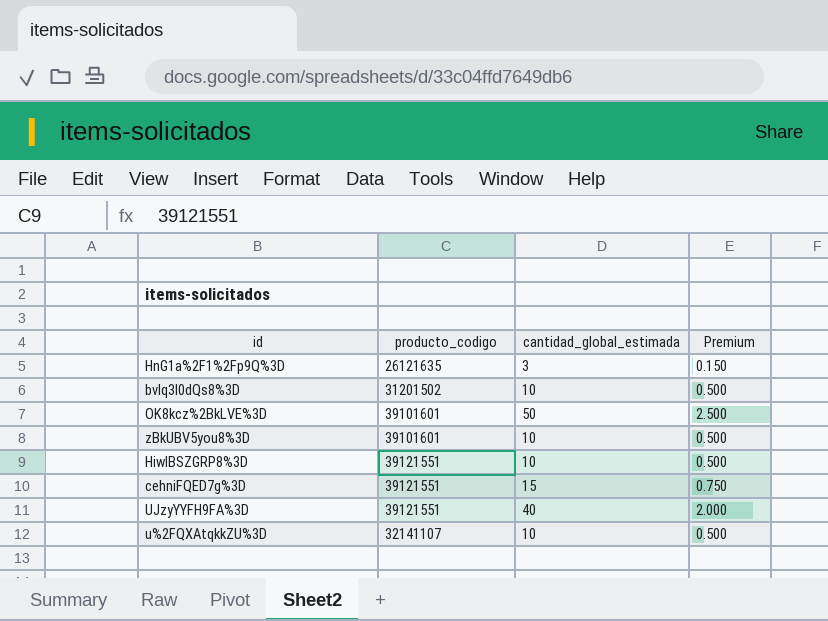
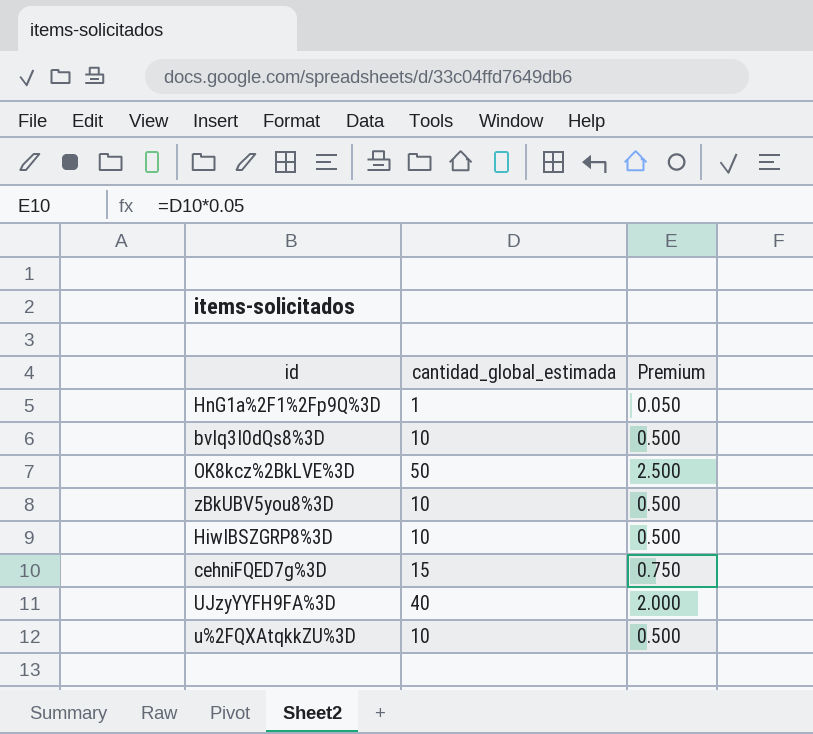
column producto_codigo | position: 2 -> none
HnG1a%2F1%2Fp9Q%3D | cantidad_global_estimada: 3 -> 1
HnG1a%2F1%2Fp9Q%3D | Premium: 0.150 -> 0.050

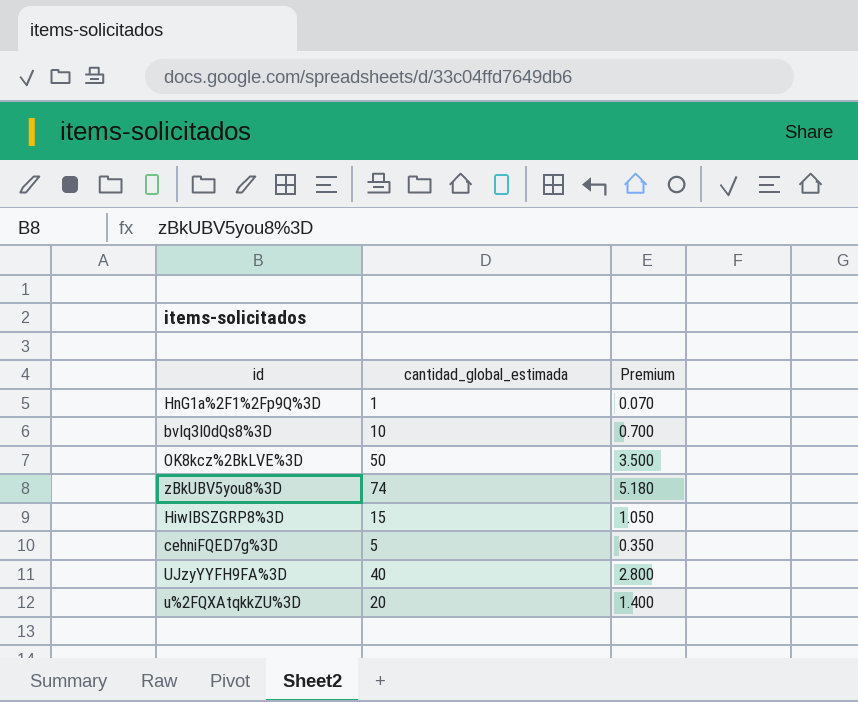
column Premium | formula: [cantidad_global_estimada] * 0.05 -> [cantidad_global_estimada] * 0.07
zBkUBV5you8%3D | cantidad_global_estimada: 10 -> 74
HiwIBSZGRP8%3D | cantidad_global_estimada: 10 -> 15
cehniFQED7g%3D | cantidad_global_estimada: 15 -> 5
u%2FQXAtqkkZU%3D | cantidad_global_estimada: 10 -> 20

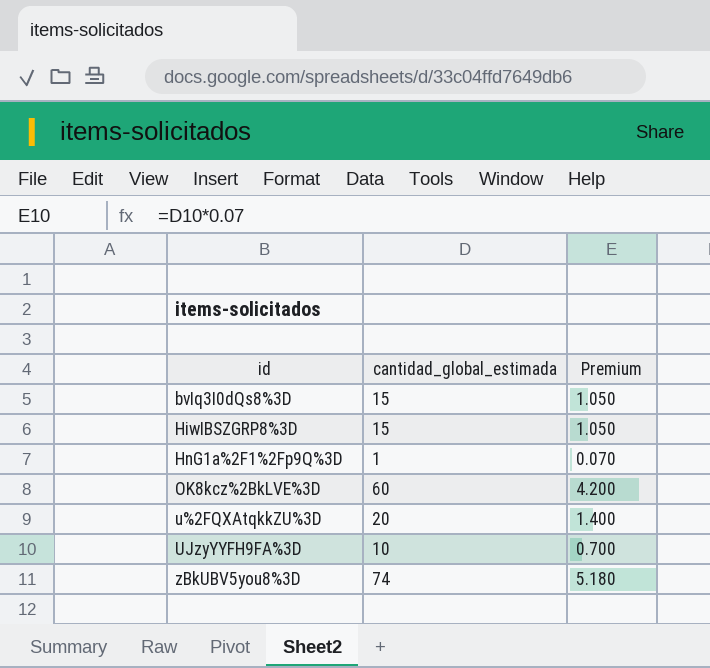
row order: none -> id ascending
row cehniFQED7g%3D: 5 | 0.350 -> none
bvIq3I0dQs8%3D | cantidad_global_estimada: 10 -> 15
bvIq3I0dQs8%3D | Premium: 0.700 -> 1.050
OK8kcz%2BkLVE%3D | cantidad_global_estimada: 50 -> 60
OK8kcz%2BkLVE%3D | Premium: 3.500 -> 4.200
UJzyYYFH9FA%3D | cantidad_global_estimada: 40 -> 10
UJzyYYFH9FA%3D | Premium: 2.800 -> 0.700

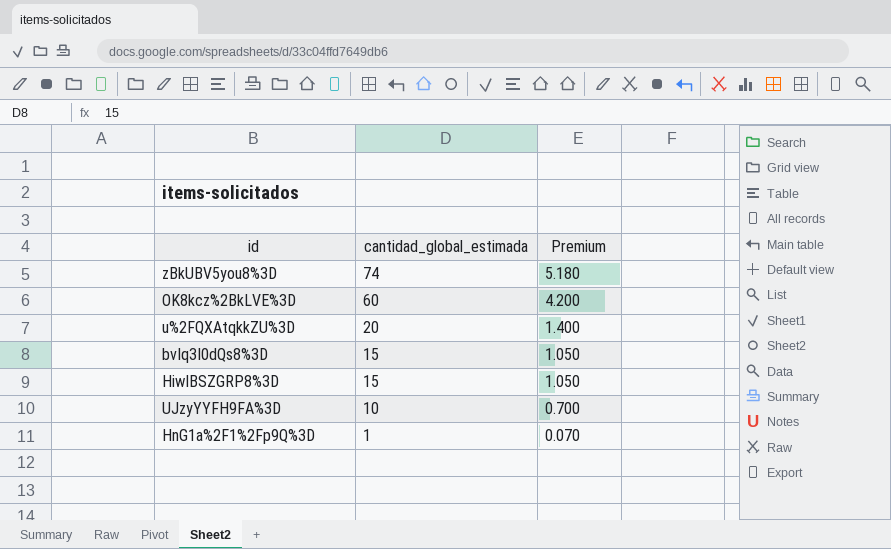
row order: id ascending -> cantidad_global_estimada descending

